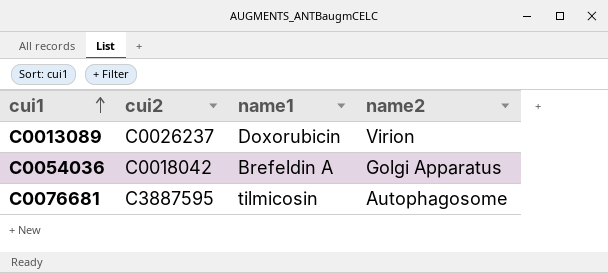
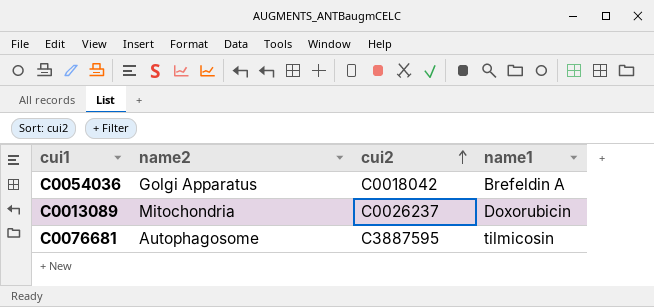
row order: cui1 ascending -> cui2 ascending
column name2 | position: 4 -> 2
C0013089 | name2: Virion -> Mitochondria

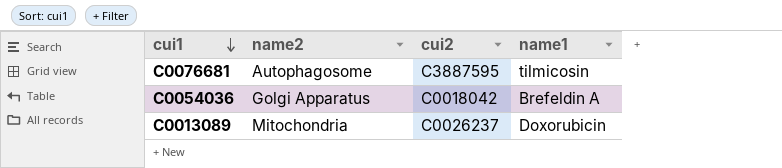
row order: cui2 ascending -> cui1 descending

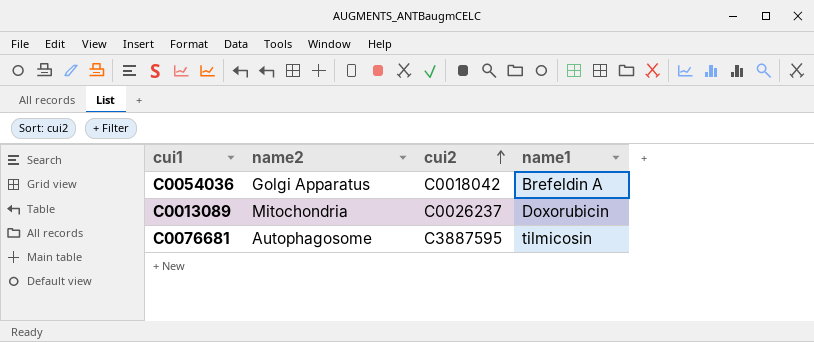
row order: cui1 descending -> cui2 ascending

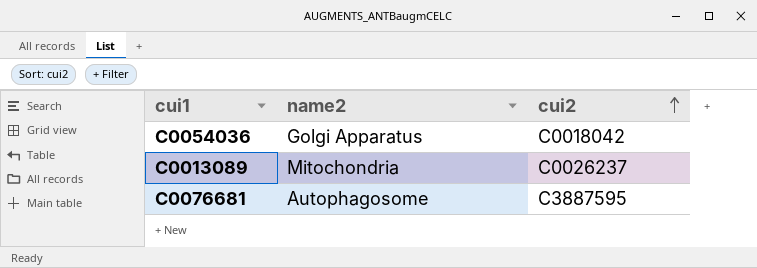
column name1 | position: 4 -> none

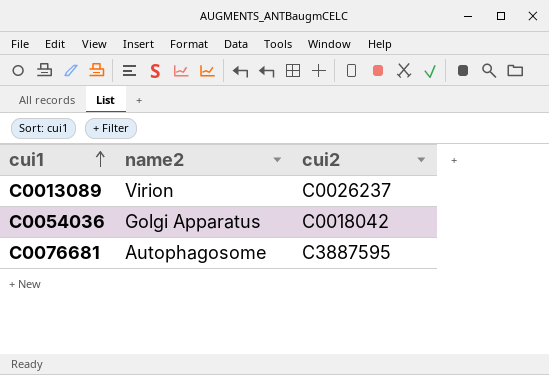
row order: cui2 ascending -> cui1 ascending
C0013089 | name2: Mitochondria -> Virion

